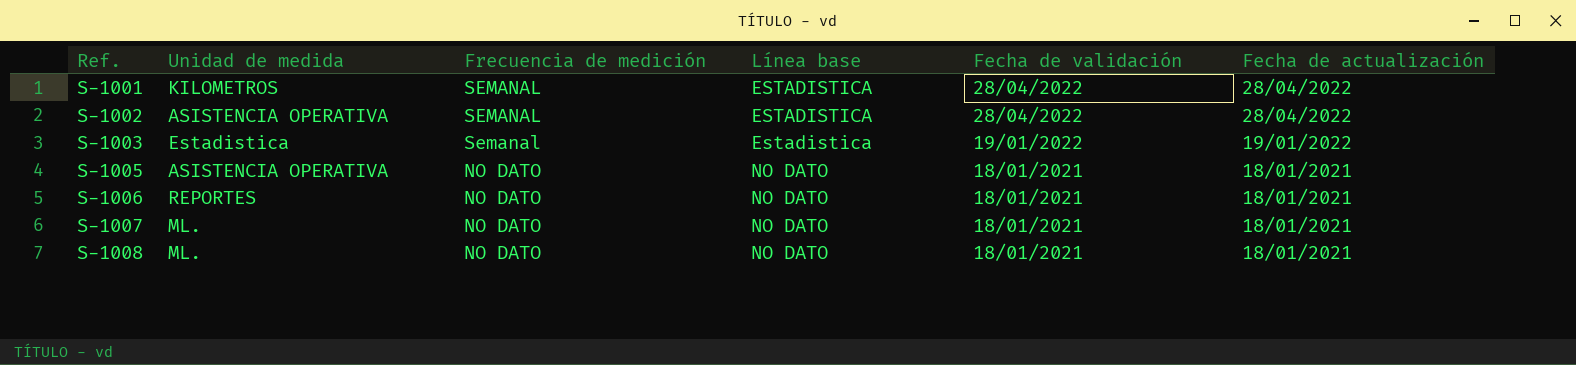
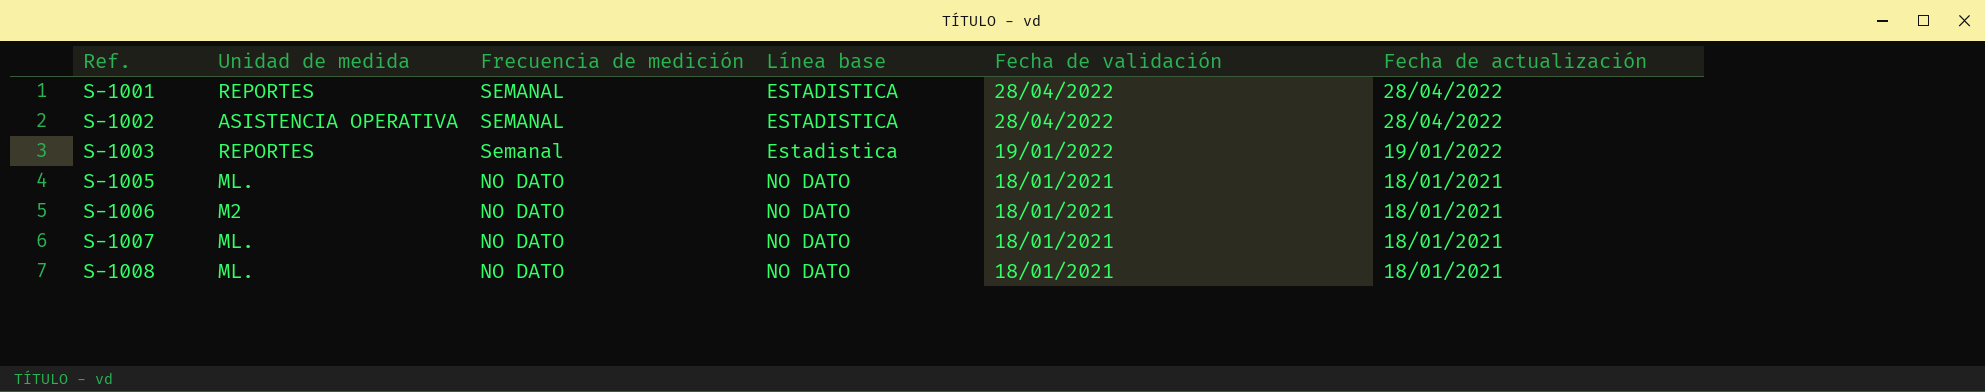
S-1001 | Unidad de medida: KILOMETROS -> REPORTES
S-1003 | Unidad de medida: Estadistica -> REPORTES
S-1005 | Unidad de medida: ASISTENCIA OPERATIVA -> ML.
S-1006 | Unidad de medida: REPORTES -> M2

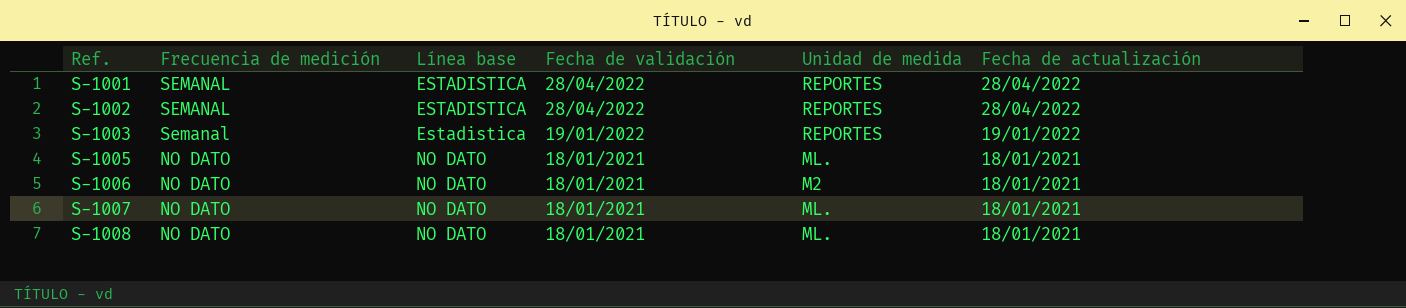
column Unidad de medida | position: 2 -> 5
S-1002 | Unidad de medida: ASISTENCIA OPERATIVA -> REPORTES

